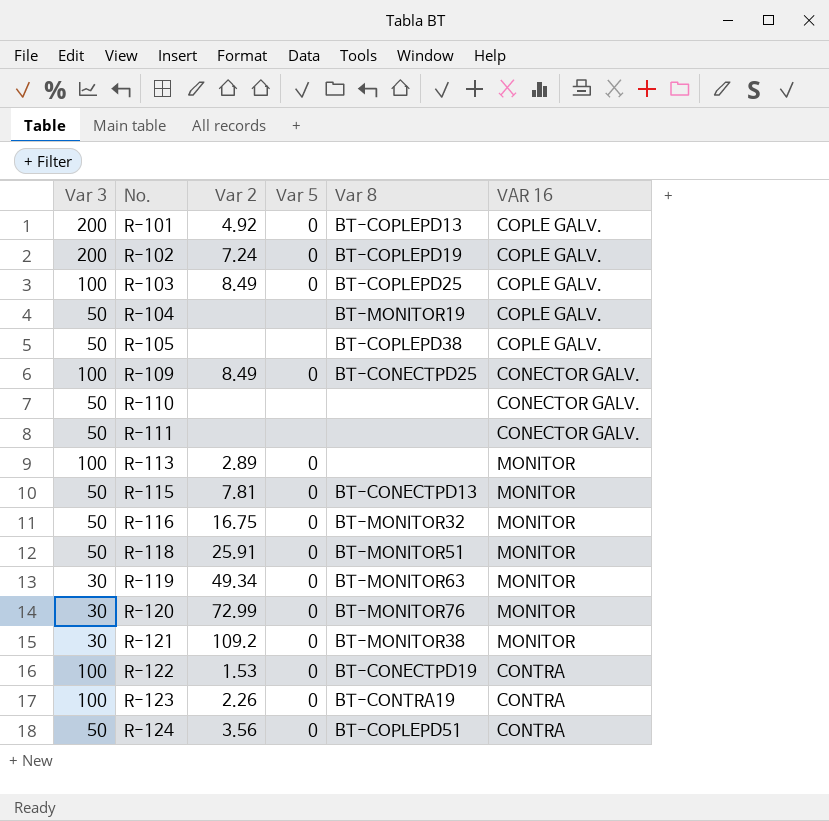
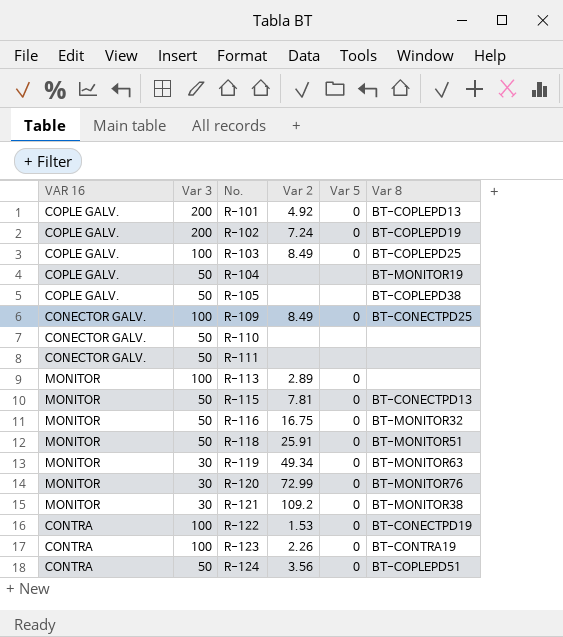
column VAR 16 | position: 6 -> 1

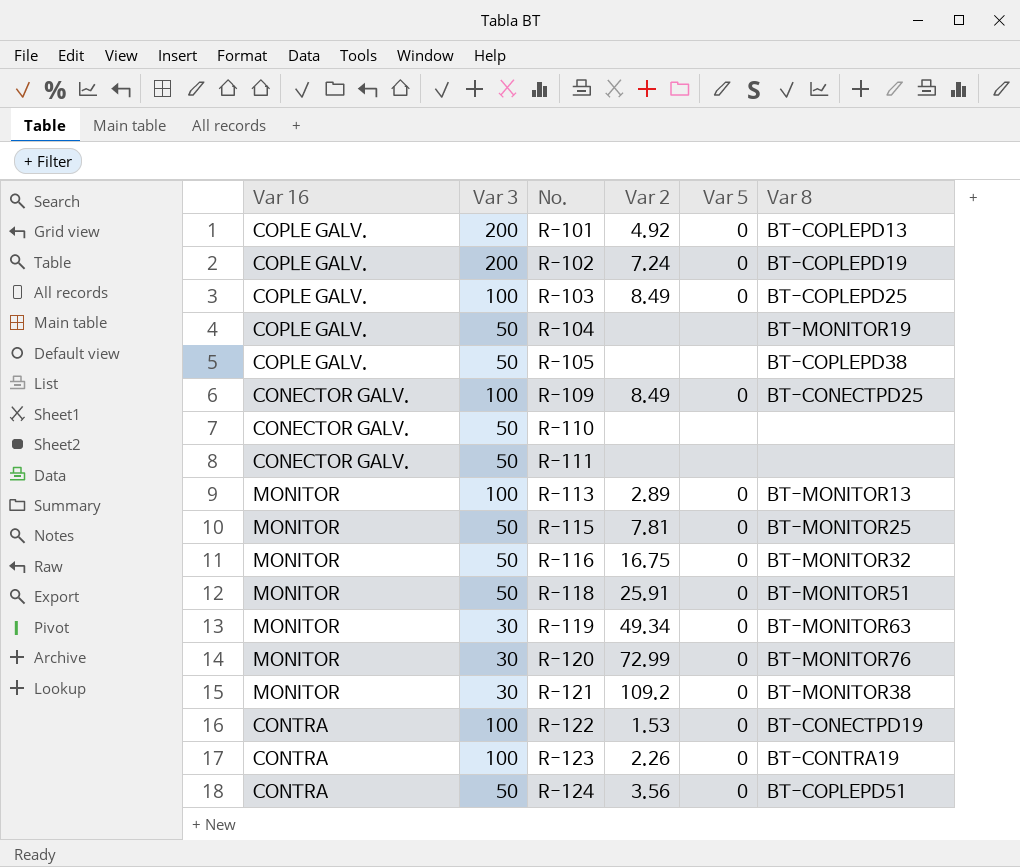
column name: VAR 16 -> Var 16
R-113 | Var 8: none -> BT-MONITOR13
R-115 | Var 8: BT-CONECTPD13 -> BT-MONITOR25

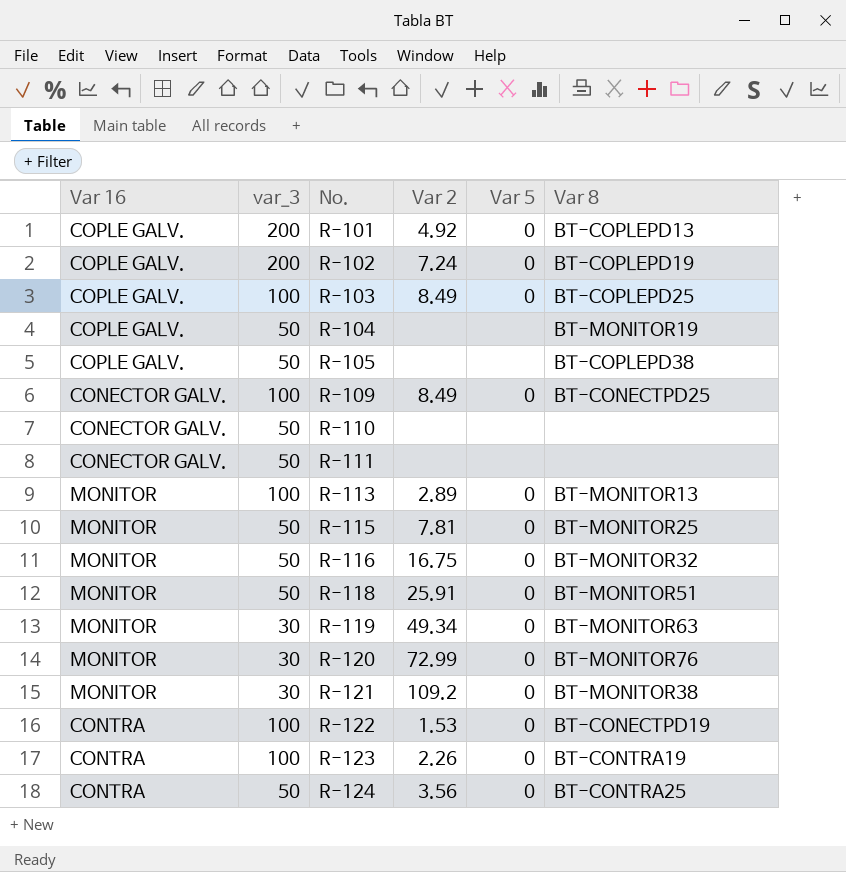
column name: Var 3 -> var_3
R-124 | Var 8: BT-COPLEPD51 -> BT-CONTRA25

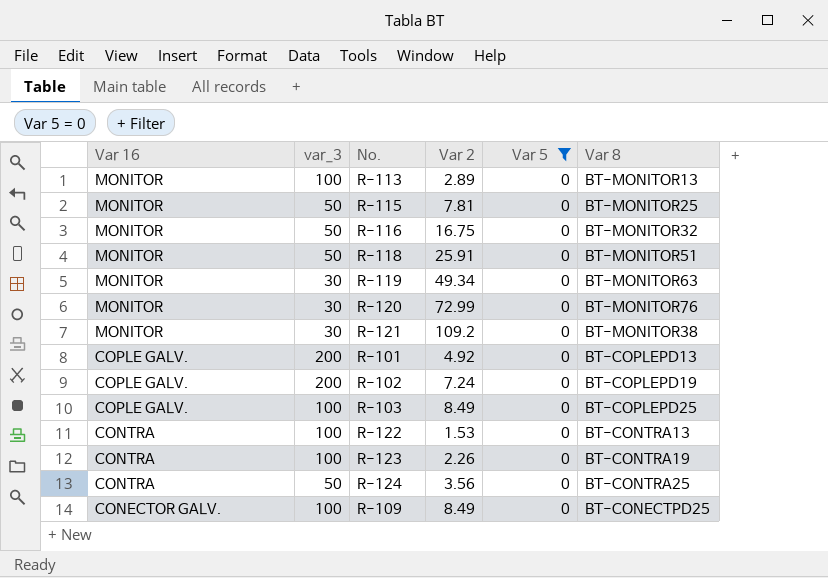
filter: none -> Var 5 = 0
row order: No. ascending -> Var 16 descending
R-122 | Var 8: BT-CONECTPD19 -> BT-CONTRA13

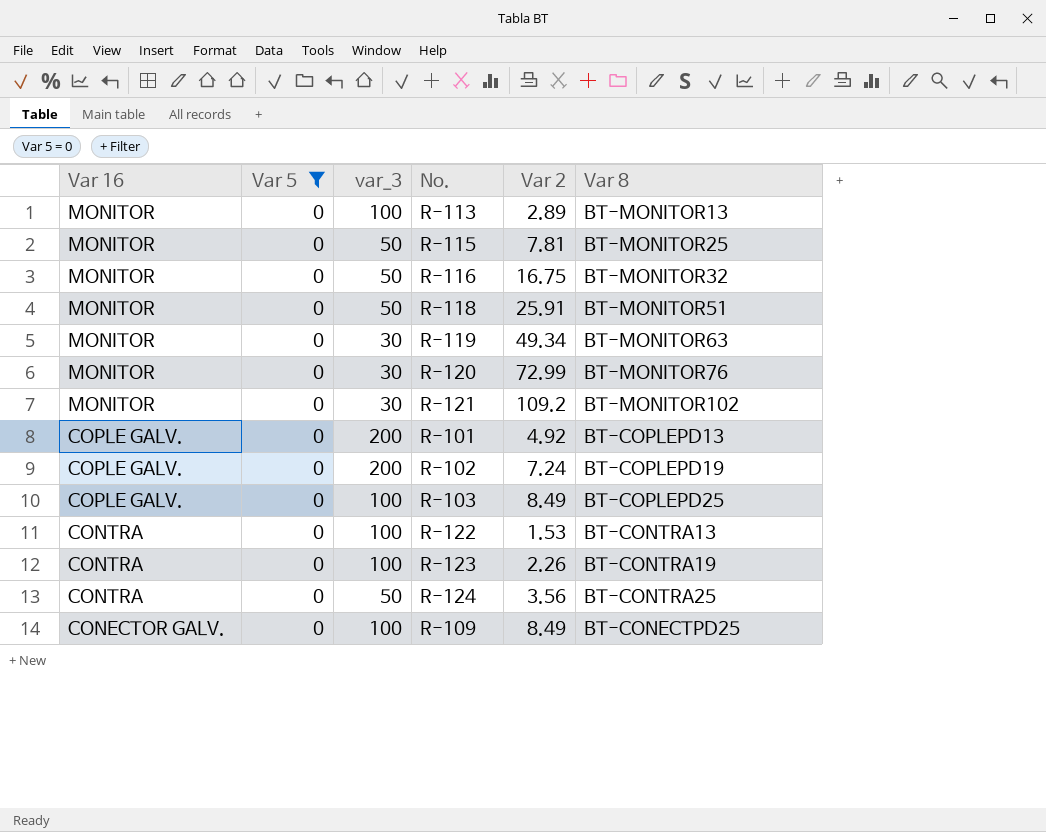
column Var 5 | position: 5 -> 2
R-121 | Var 8: BT-MONITOR38 -> BT-MONITOR102

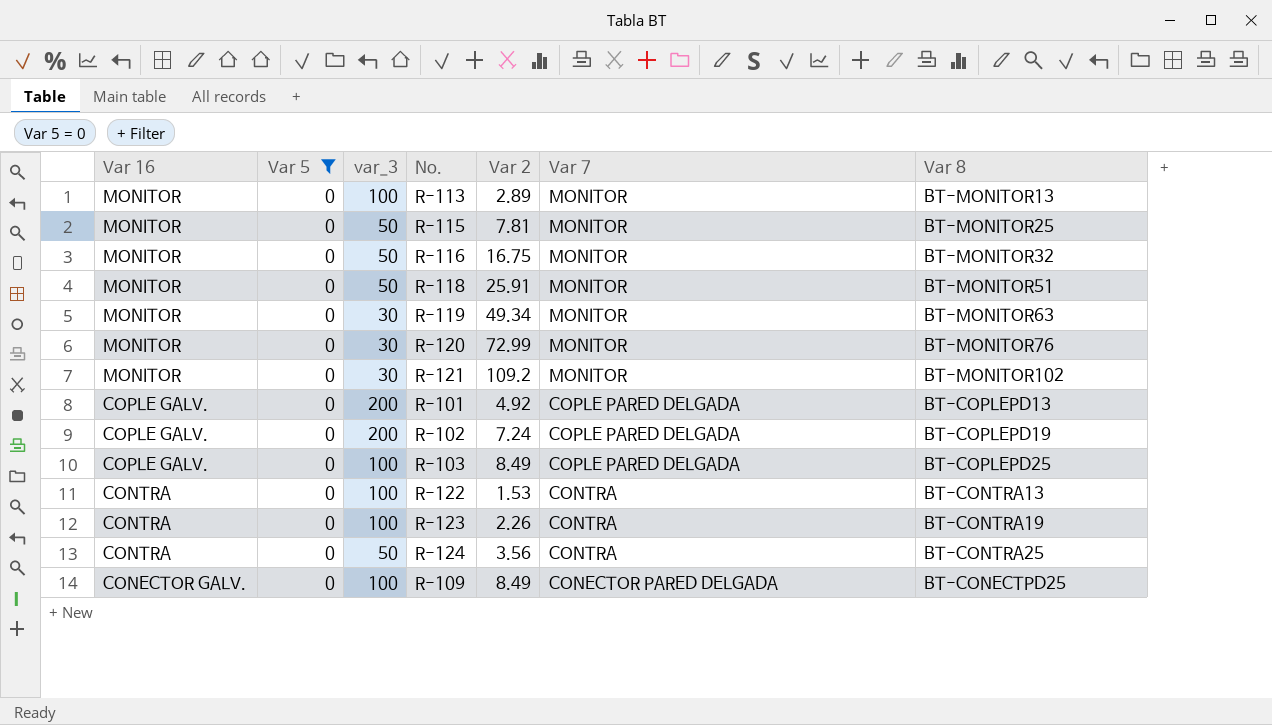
column Var 7 | position: none -> 6

